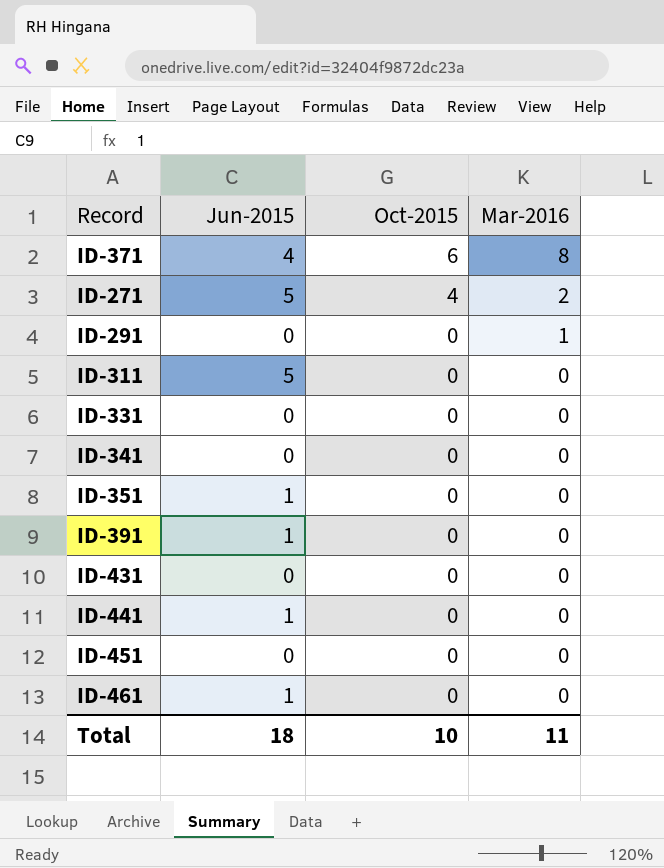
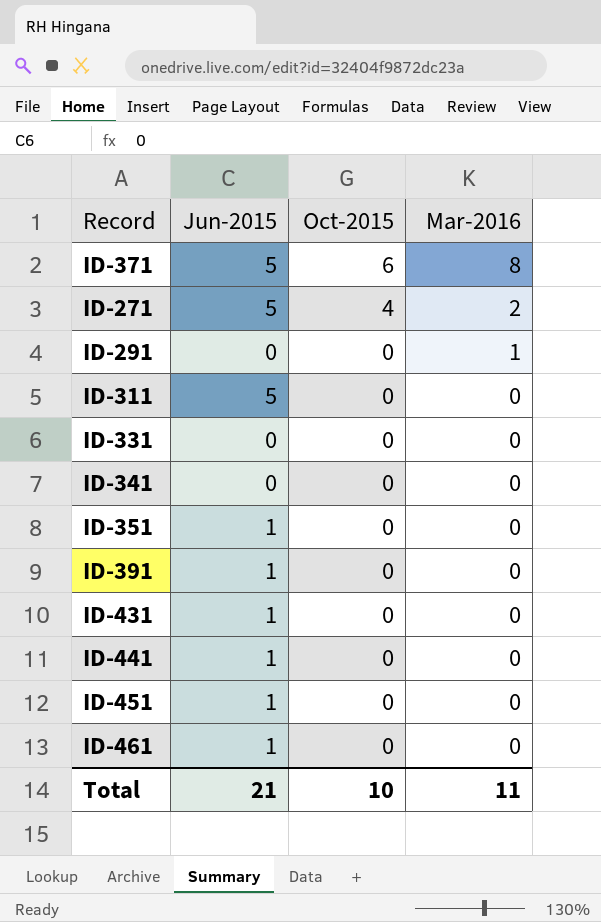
ID-371 | Jun-2015: 4 -> 5
ID-431 | Jun-2015: 0 -> 1
ID-451 | Jun-2015: 0 -> 1
Total | Jun-2015: 18 -> 21

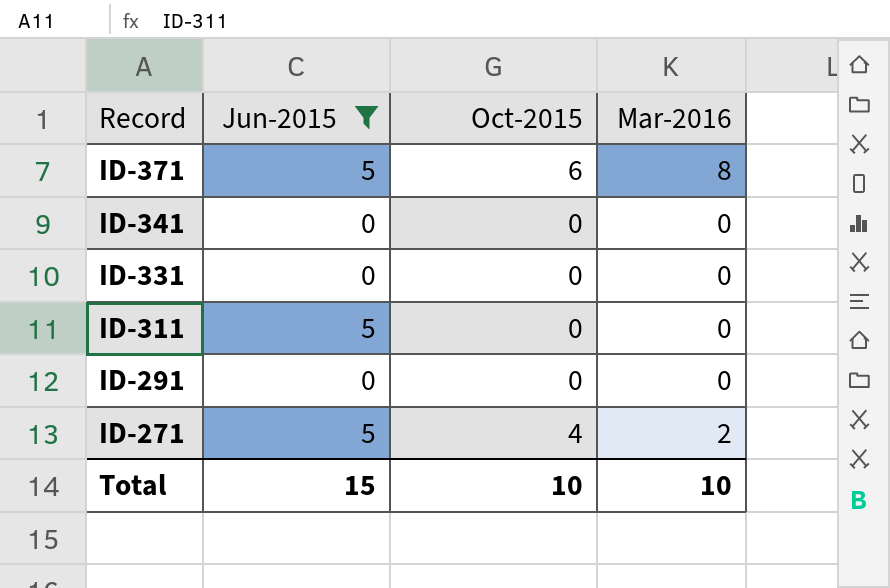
filter: none -> Jun-2015 != 1
row order: Oct-2015 descending -> Record descending
ID-291 | Mar-2016: 1 -> 0
Total | Jun-2015: 21 -> 15
Total | Mar-2016: 11 -> 10

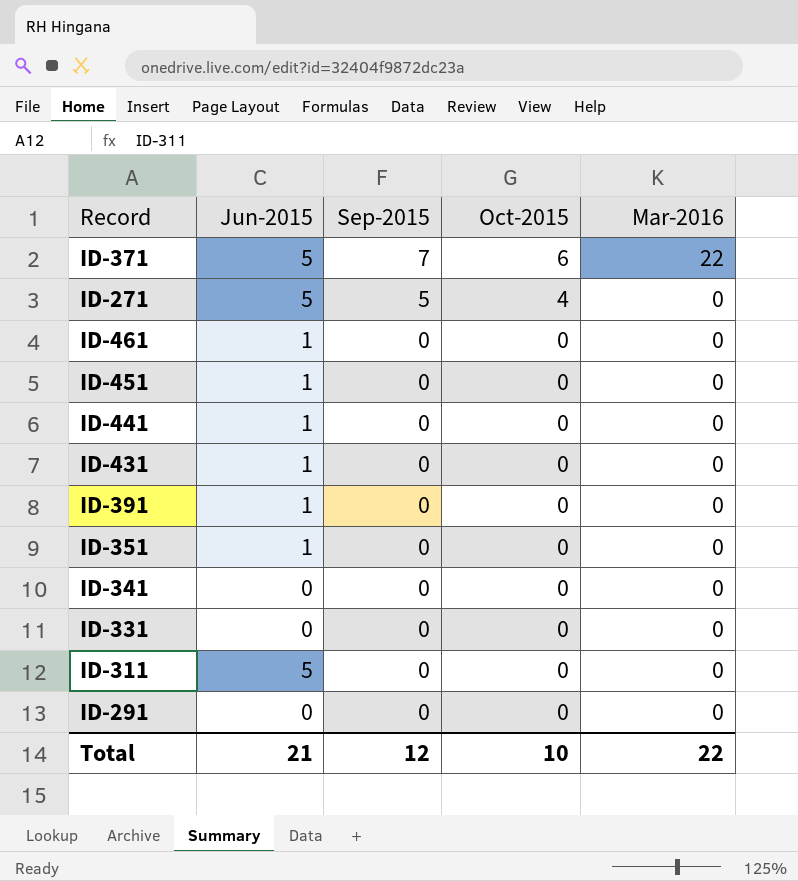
filter: Jun-2015 != 1 -> none
row order: Record descending -> Sep-2015 descending
column Sep-2015 | position: none -> 3
ID-371 | Mar-2016: 8 -> 22
ID-271 | Mar-2016: 2 -> 0
Total | Jun-2015: 15 -> 21
Total | Mar-2016: 10 -> 22

